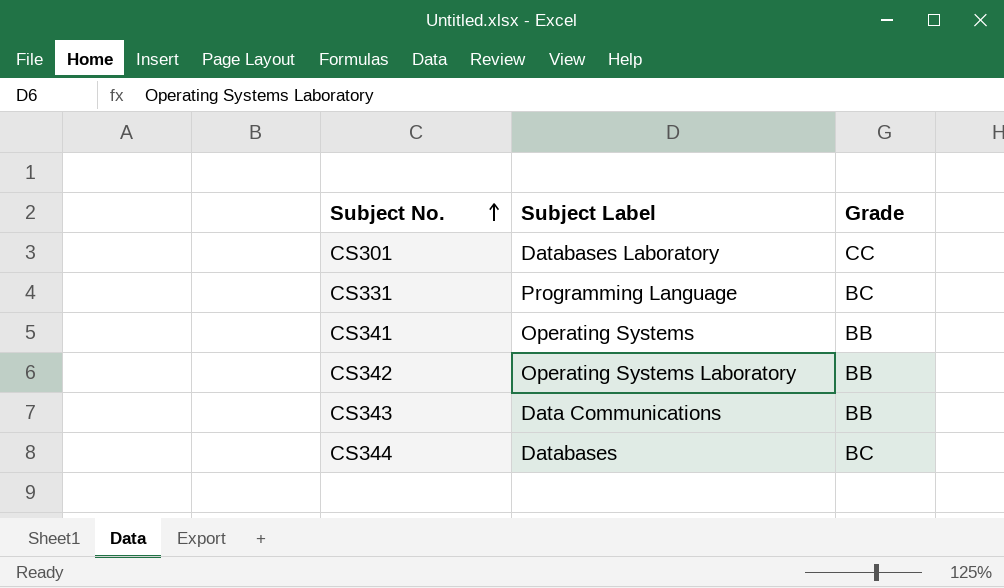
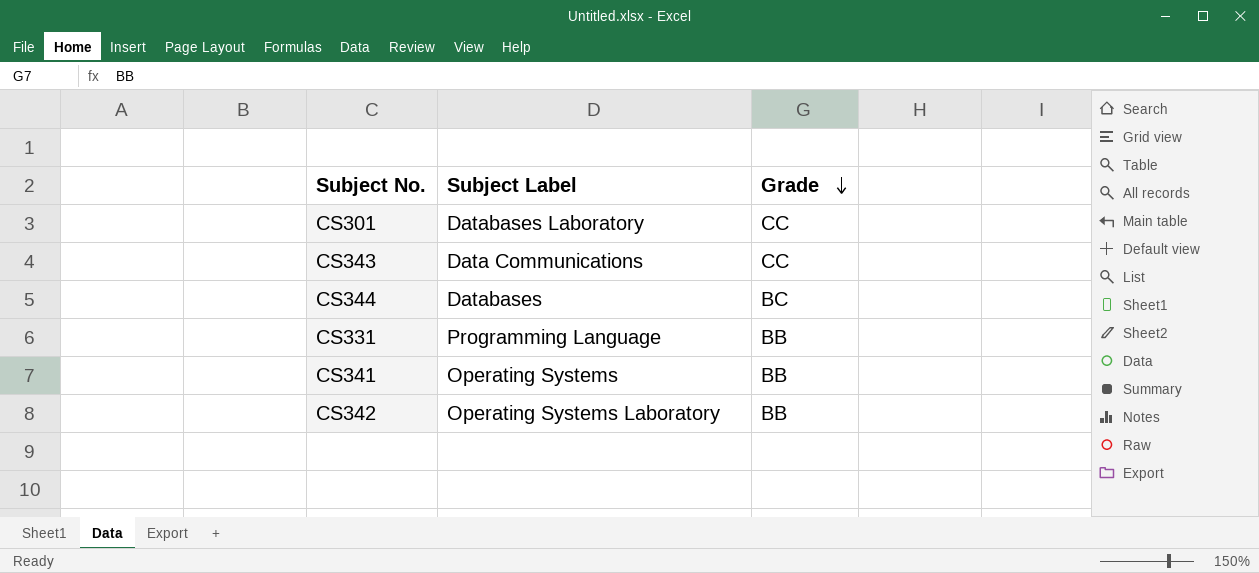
row order: Subject No. ascending -> Grade descending
CS343 | Grade: BB -> CC
CS331 | Grade: BC -> BB

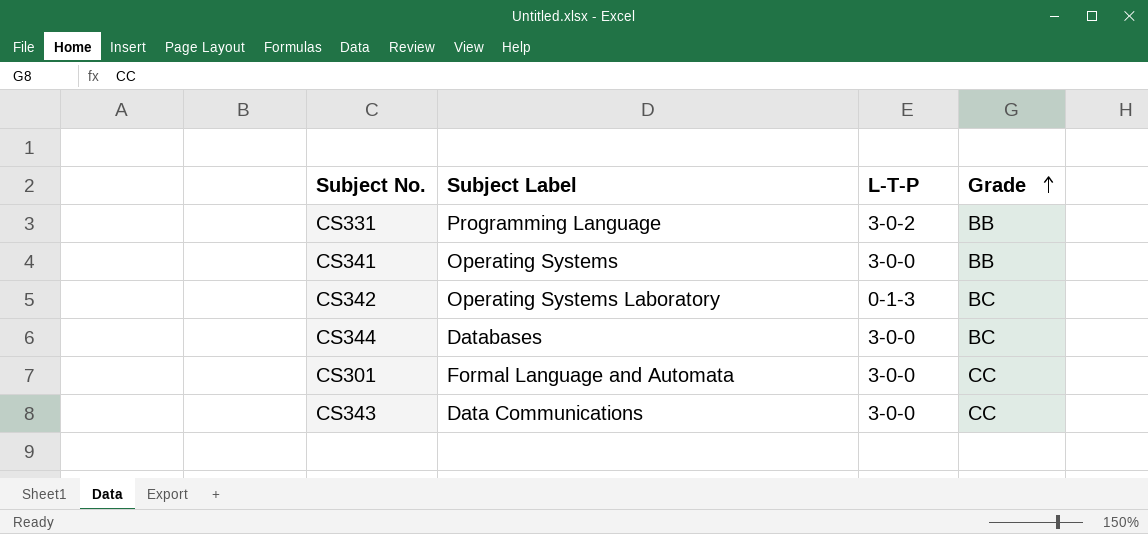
row order: Grade descending -> Grade ascending
column L-T-P | position: none -> 3
CS342 | Grade: BB -> BC
CS301 | Subject Label: Databases Laboratory -> Formal Language and Automata

